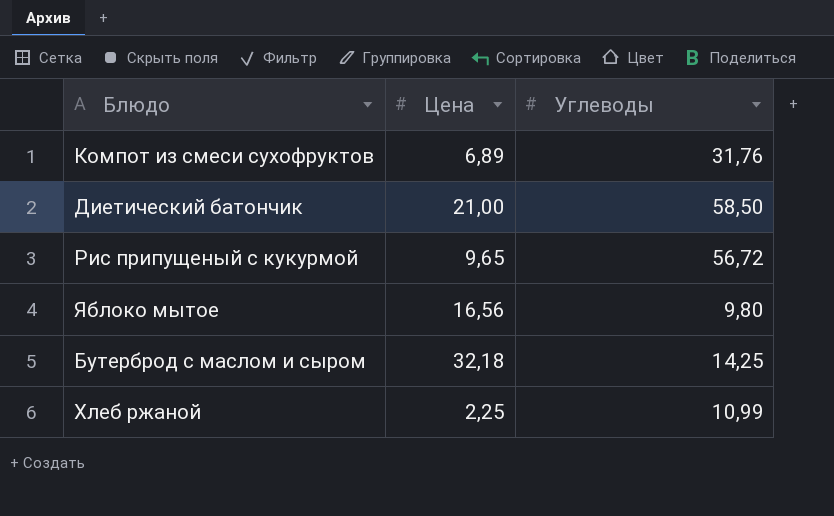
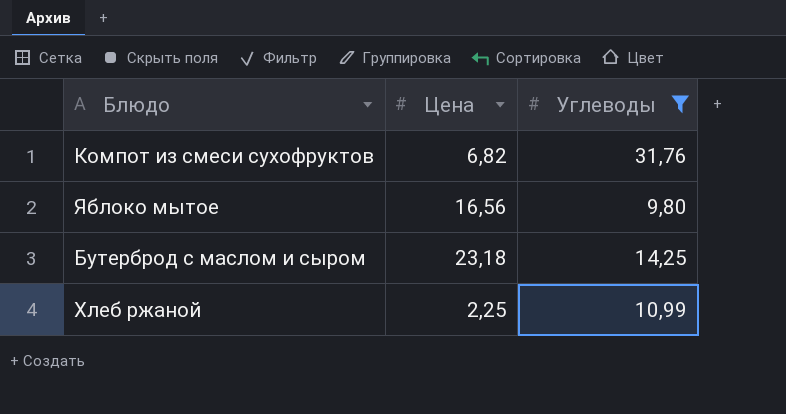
filter: none -> Углеводы <= 31,76
Компот из смеси сухофруктов | Цена: 6,89 -> 6,82
Бутерброд с маслом и сыром | Цена: 32,18 -> 23,18

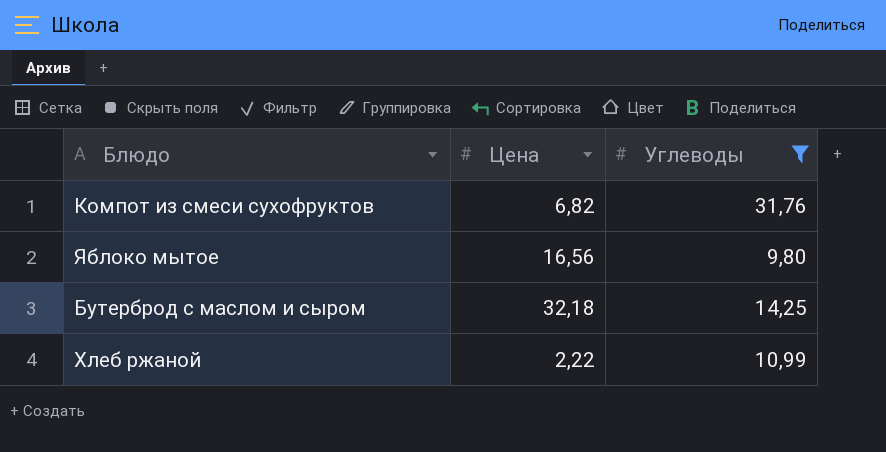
Бутерброд с маслом и сыром | Цена: 23,18 -> 32,18
Хлеб ржаной | Цена: 2,25 -> 2,22

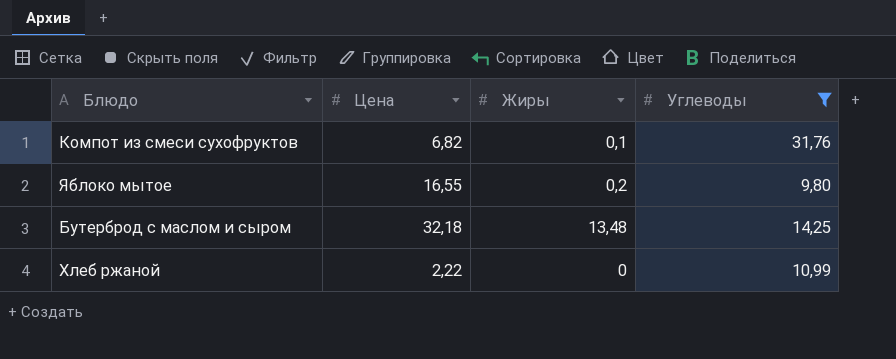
column Жиры | position: none -> 3
Яблоко мытое | Цена: 16,56 -> 16,55

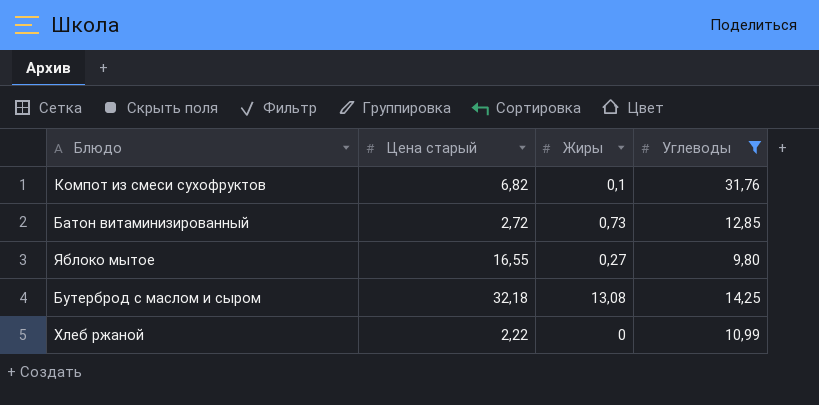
column name: Цена -> Цена старый
row Батон витаминизированный: none -> 2,72 | 0,73 | 12,85
Яблоко мытое | Жиры: 0,2 -> 0,27
Бутерброд с маслом и сыром | Жиры: 13,48 -> 13,08

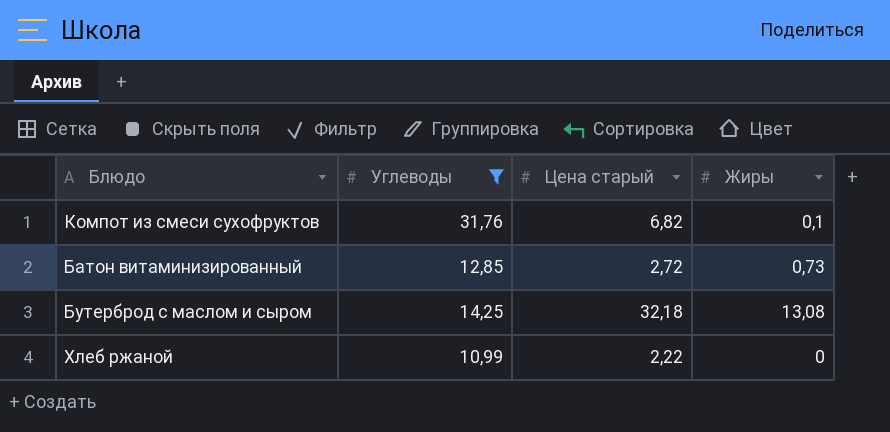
column Углеводы | position: 4 -> 2
row Яблоко мытое: 16,55 | 0,27 | 9,80 -> none

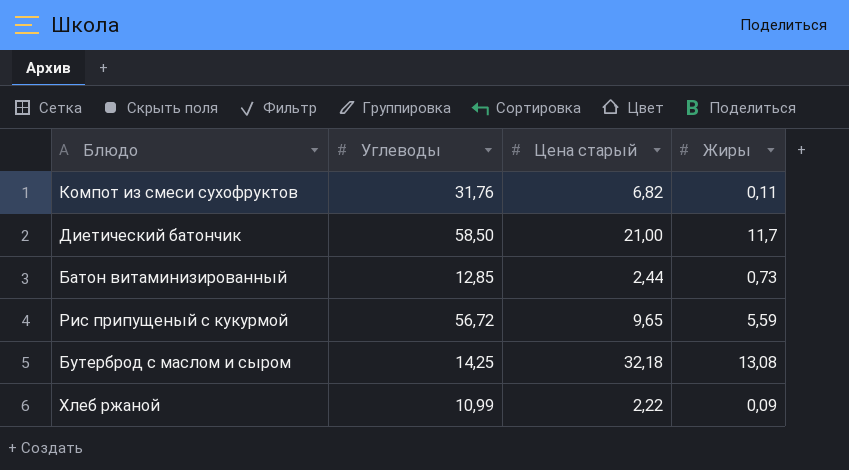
filter: Углеводы <= 31,76 -> none
Компот из смеси сухофруктов | Жиры: 0,1 -> 0,11
Батон витаминизированный | Цена старый: 2,72 -> 2,44
Хлеб ржаной | Жиры: 0 -> 0,09

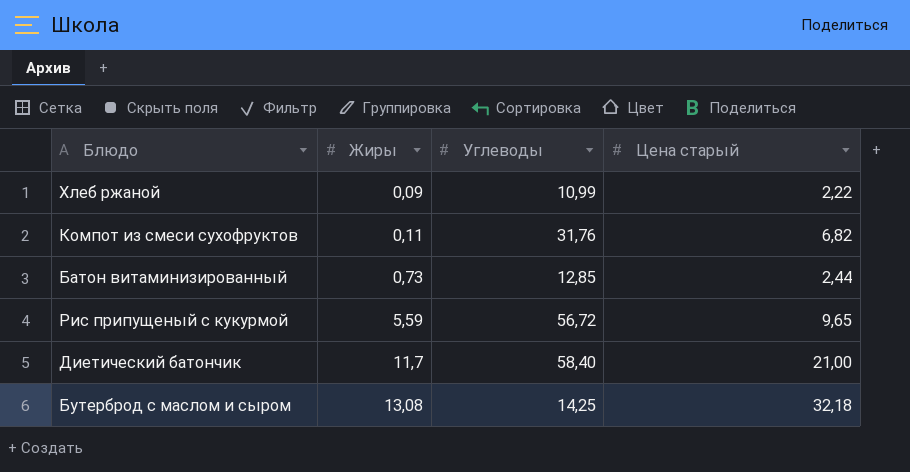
row order: none -> Жиры ascending
column Жиры | position: 4 -> 2
Диетический батончик | Углеводы: 58,50 -> 58,40

